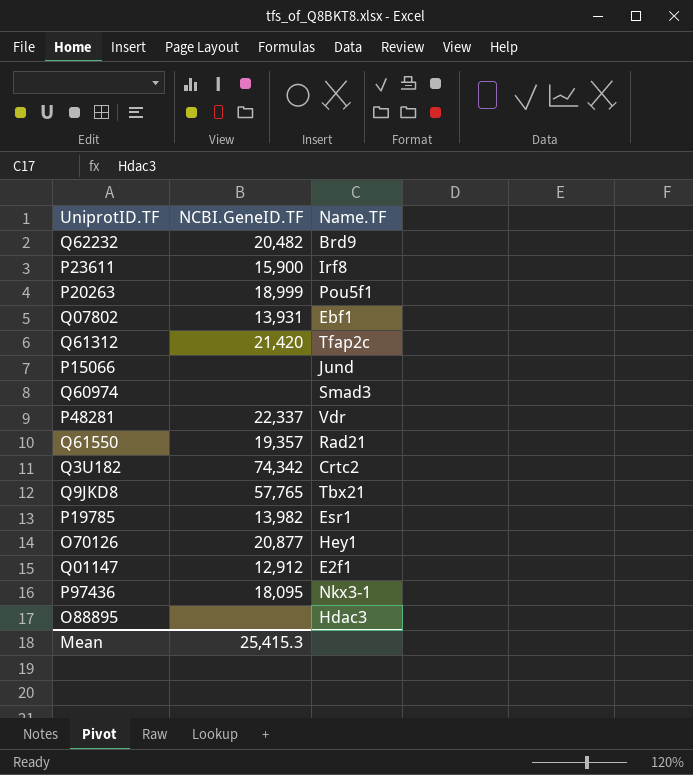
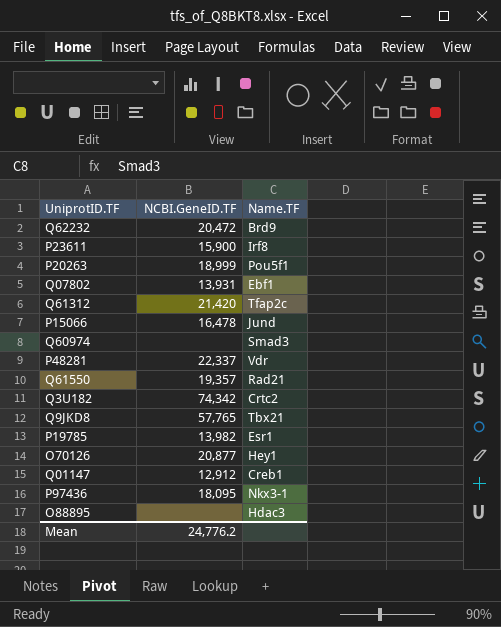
Q62232 | NCBI.GeneID.TF: 20,482 -> 20,472
P15066 | NCBI.GeneID.TF: none -> 16,478
Q01147 | Name.TF: E2f1 -> Creb1
Mean | NCBI.GeneID.TF: 25,415.3 -> 24,776.2

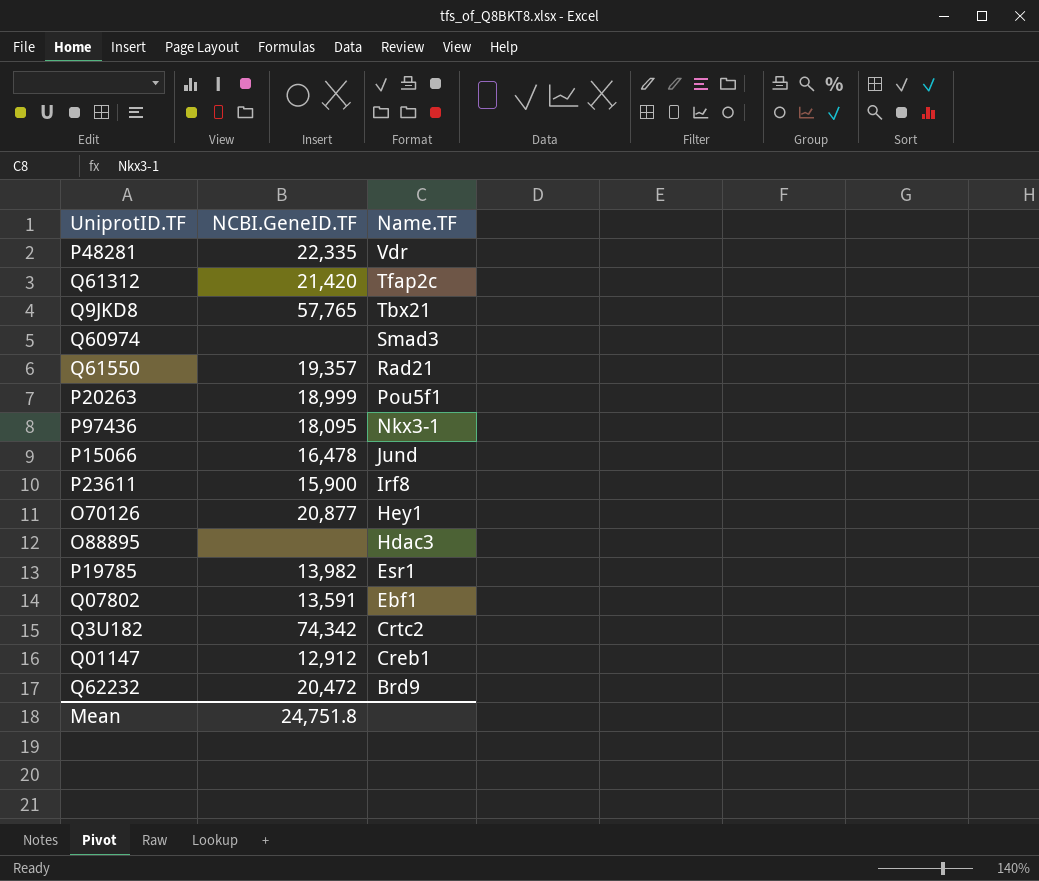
row order: none -> Name.TF descending
P48281 | NCBI.GeneID.TF: 22,337 -> 22,335
Q07802 | NCBI.GeneID.TF: 13,931 -> 13,591
Mean | NCBI.GeneID.TF: 24,776.2 -> 24,751.8

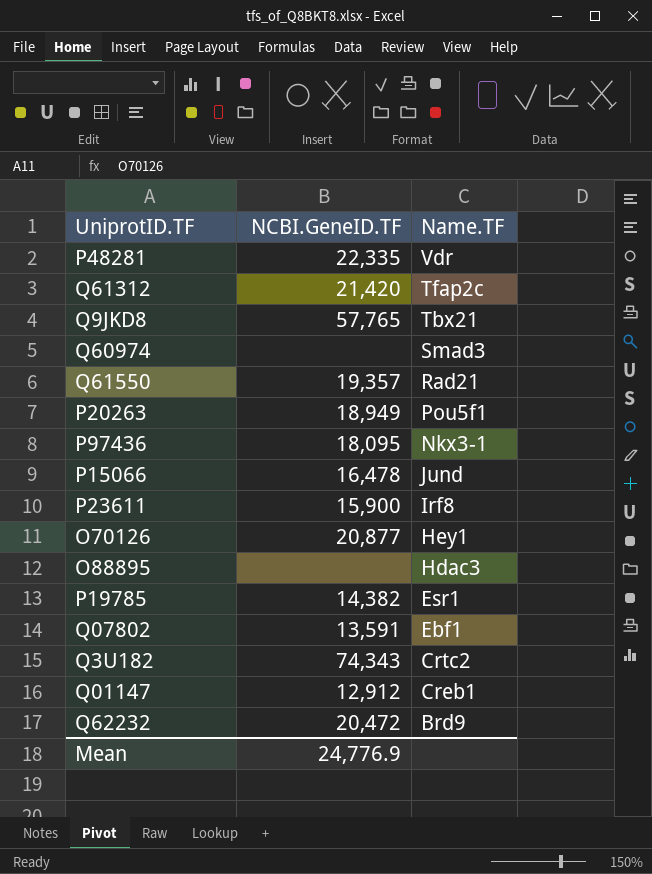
P20263 | NCBI.GeneID.TF: 18,999 -> 18,949
P19785 | NCBI.GeneID.TF: 13,982 -> 14,382
Q3U182 | NCBI.GeneID.TF: 74,342 -> 74,343
Mean | NCBI.GeneID.TF: 24,751.8 -> 24,776.9

